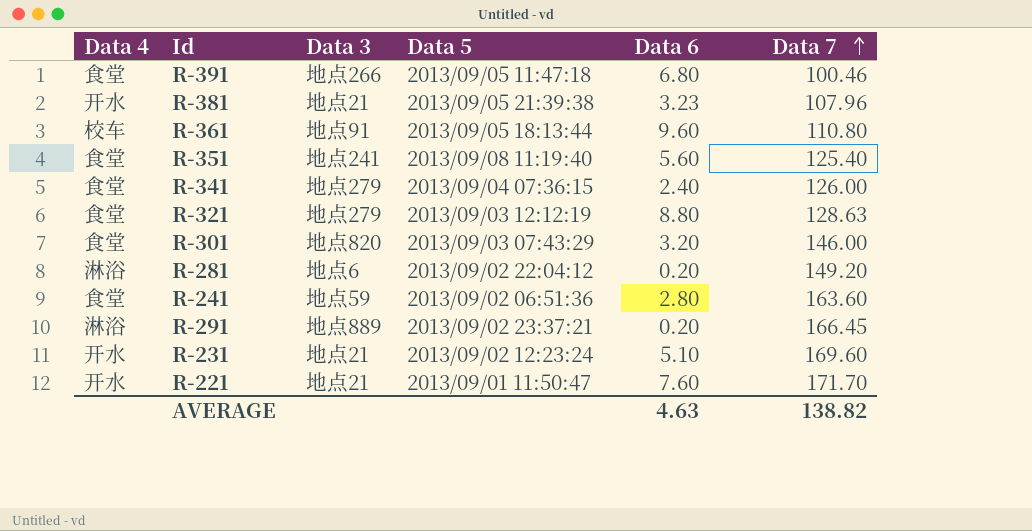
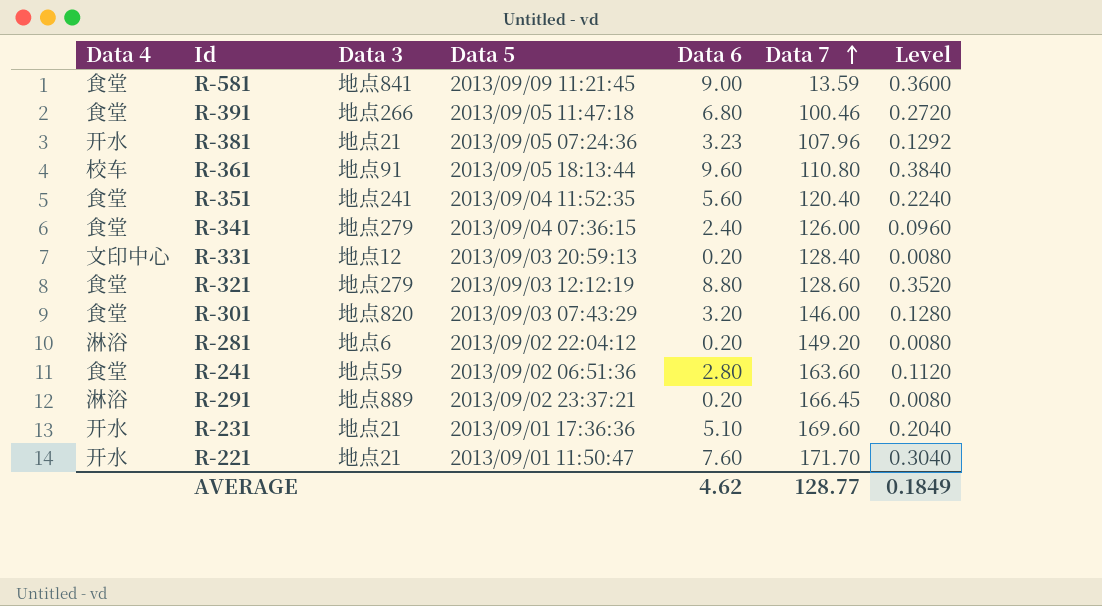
column Level | formula: none -> [Data 6] * 0.04
row R-581: none -> 食堂 | 地点841 | 2013/09/09 11:21:45 | 9.00 | 13.59 | 0.3600
R-381 | Data 5: 2013/09/05 21:39:38 -> 2013/09/05 07:24:36
R-351 | Data 5: 2013/09/08 11:19:40 -> 2013/09/04 11:52:35
R-351 | Data 7: 125.40 -> 120.40
row R-331: none -> 文印中心 | 地点12 | 2013/09/03 20:59:13 | 0.20 | 128.40 | 0.0080
R-321 | Data 7: 128.63 -> 128.60
R-231 | Data 5: 2013/09/02 12:23:24 -> 2013/09/01 17:36:36
AVERAGE | Data 6: 4.63 -> 4.62
AVERAGE | Data 7: 138.82 -> 128.77

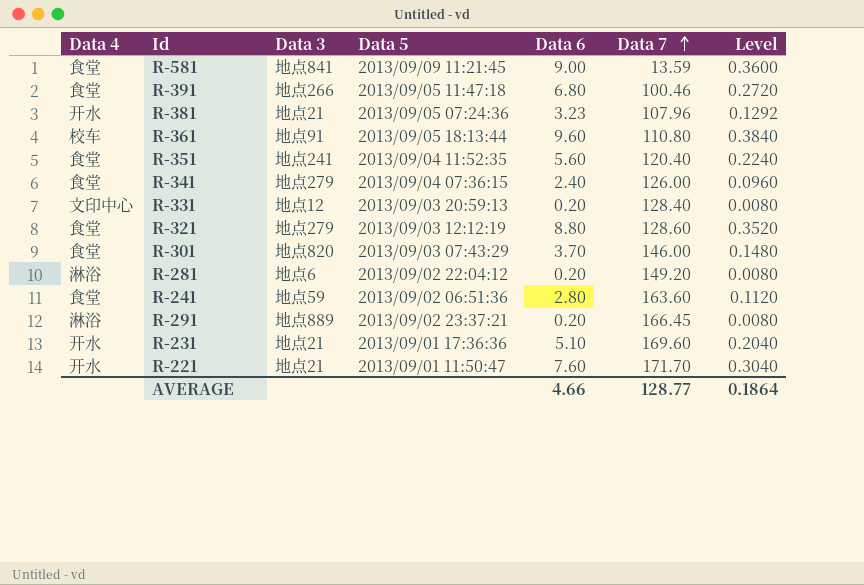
R-301 | Data 6: 3.20 -> 3.70
R-301 | Level: 0.1280 -> 0.1480
AVERAGE | Data 6: 4.62 -> 4.66
AVERAGE | Level: 0.1849 -> 0.1864

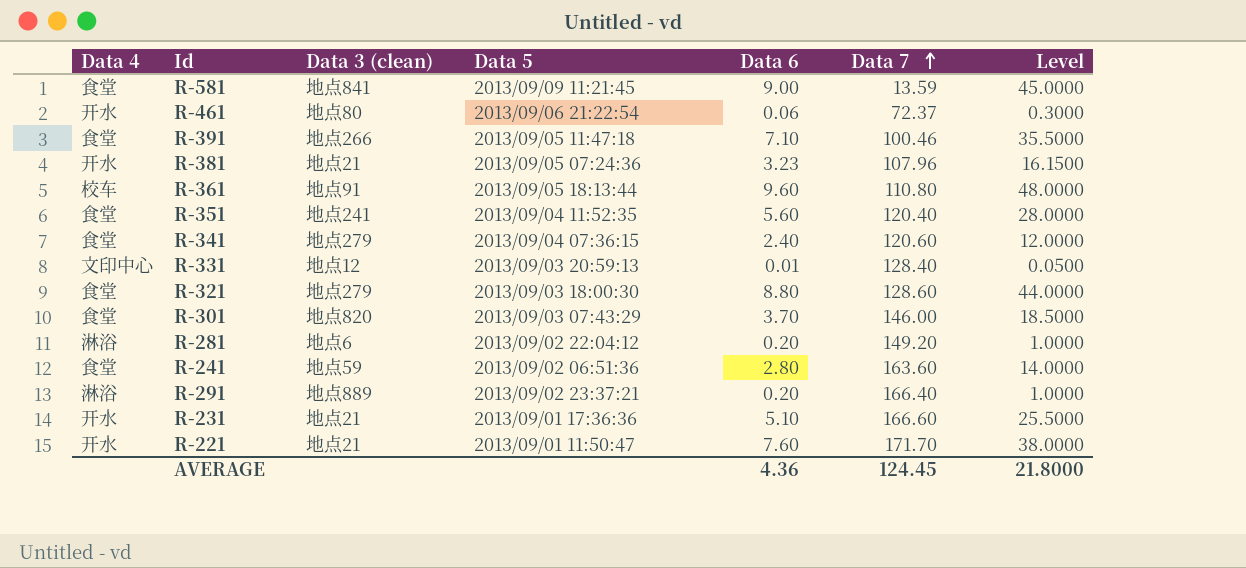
column name: Data 3 -> Data 3 (clean)
column Level | formula: [Data 6] * 0.04 -> [Data 6] * 5
row R-461: none -> 开水 | 地点80 | 2013/09/06 21:22:54 | 0.06 | 72.37 | 0.3000
R-391 | Data 6: 6.80 -> 7.10
R-341 | Data 7: 126.00 -> 120.60
R-331 | Data 6: 0.20 -> 0.01
R-321 | Data 5: 2013/09/03 12:12:19 -> 2013/09/03 18:00:30
R-291 | Data 7: 166.45 -> 166.40
R-231 | Data 7: 169.60 -> 166.60
AVERAGE | Data 6: 4.66 -> 4.36
AVERAGE | Data 7: 128.77 -> 124.45
AVERAGE | Level: 0.1864 -> 21.8000

